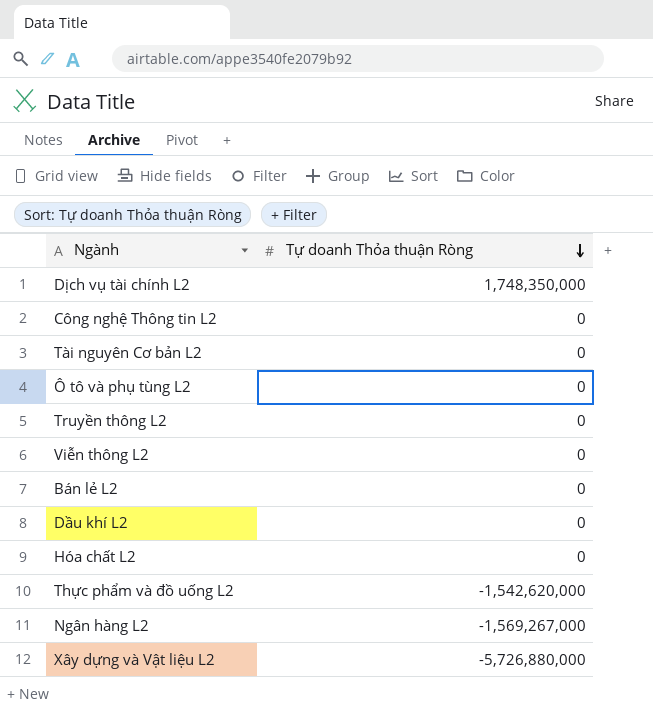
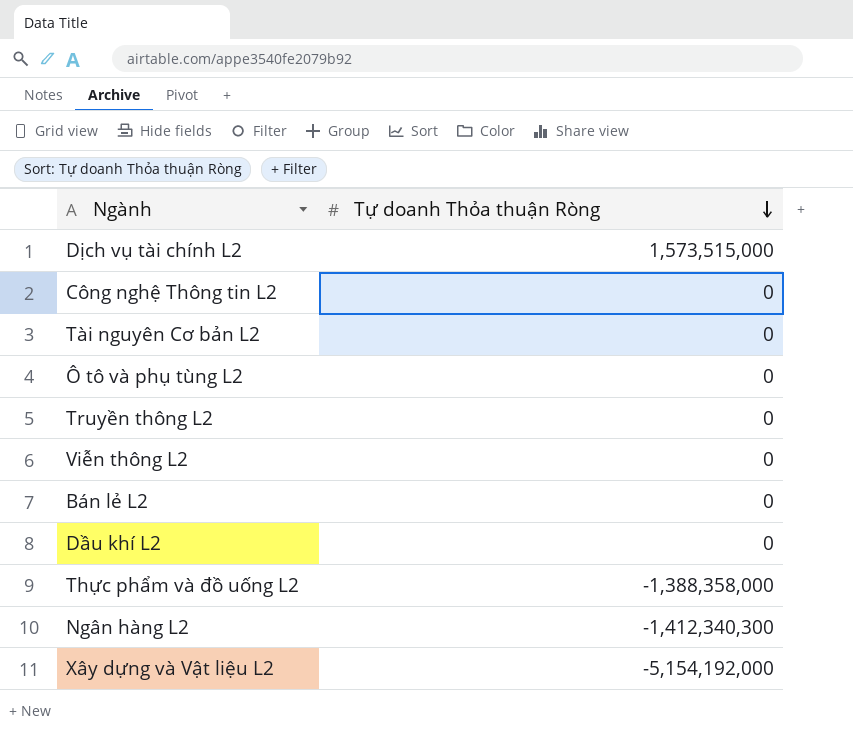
row Hóa chất L2: 0 -> none
Dịch vụ tài chính L2 | Tự doanh Thỏa thuận Ròng: 1,748,350,000 -> 1,573,515,000
Thực phẩm và đồ uống L2 | Tự doanh Thỏa thuận Ròng: -1,542,620,000 -> -1,388,358,000
Ngân hàng L2 | Tự doanh Thỏa thuận Ròng: -1,569,267,000 -> -1,412,340,300
Xây dựng và Vật liệu L2 | Tự doanh Thỏa thuận Ròng: -5,726,880,000 -> -5,154,192,000

